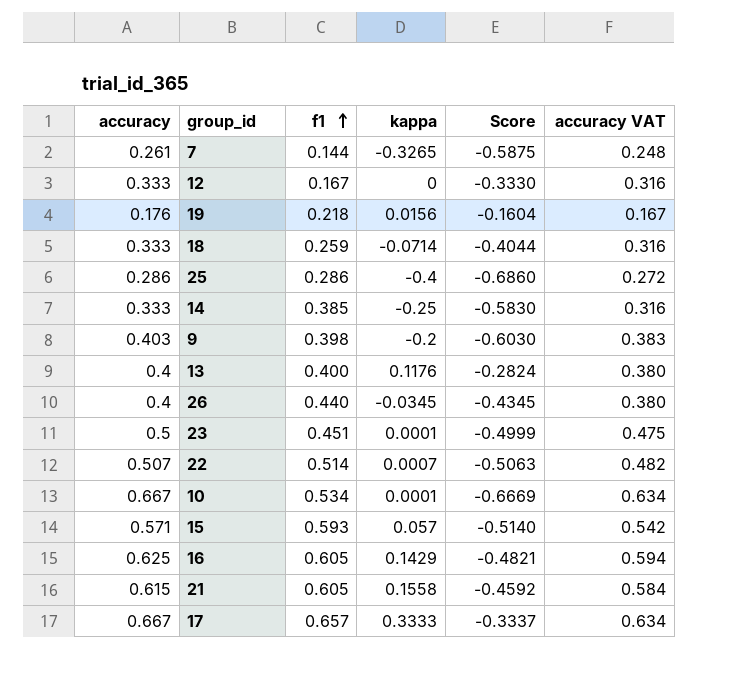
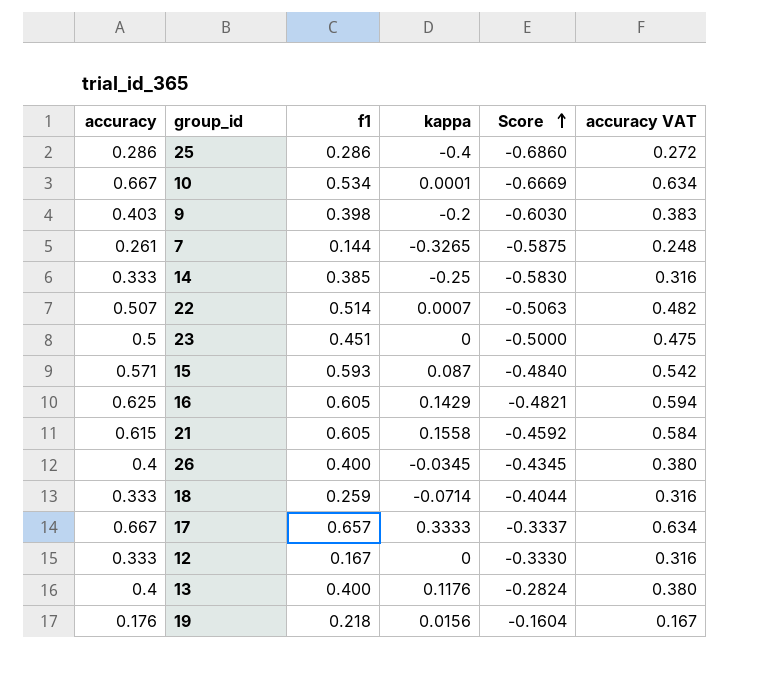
row order: f1 ascending -> Score ascending
23 | kappa: 0.0001 -> 0
23 | Score: -0.4999 -> -0.5000
15 | kappa: 0.057 -> 0.087
15 | Score: -0.5140 -> -0.4840
26 | f1: 0.440 -> 0.400

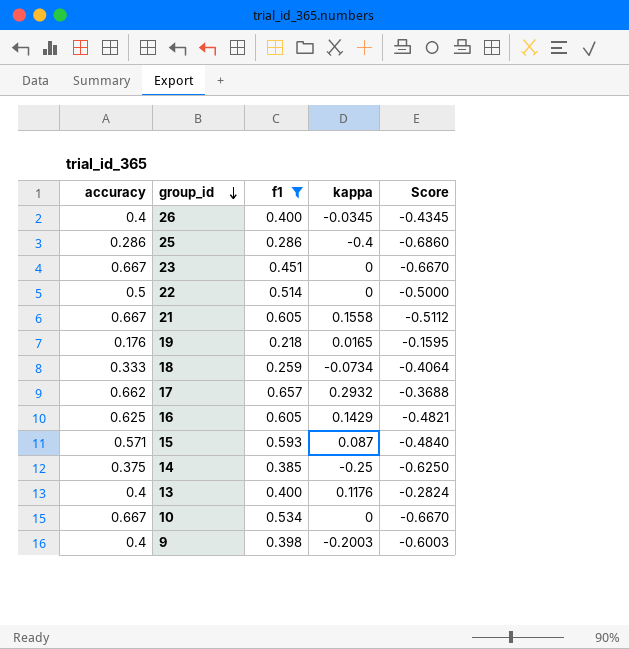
filter: none -> f1 >= 0.218
row order: Score ascending -> group_id descending
column accuracy VAT | formula: [accuracy] * 0.95 -> none
23 | accuracy: 0.5 -> 0.667
23 | Score: -0.5000 -> -0.6670
22 | accuracy: 0.507 -> 0.5
22 | kappa: 0.0007 -> 0
22 | Score: -0.5063 -> -0.5000
21 | accuracy: 0.615 -> 0.667
21 | Score: -0.4592 -> -0.5112
19 | kappa: 0.0156 -> 0.0165
19 | Score: -0.1604 -> -0.1595
18 | kappa: -0.0714 -> -0.0734
18 | Score: -0.4044 -> -0.4064
17 | accuracy: 0.667 -> 0.662
17 | kappa: 0.3333 -> 0.2932
17 | Score: -0.3337 -> -0.3688
14 | accuracy: 0.333 -> 0.375
14 | Score: -0.5830 -> -0.6250
10 | kappa: 0.0001 -> 0
10 | Score: -0.6669 -> -0.6670
9 | accuracy: 0.403 -> 0.4
9 | kappa: -0.2 -> -0.2003
9 | Score: -0.6030 -> -0.6003

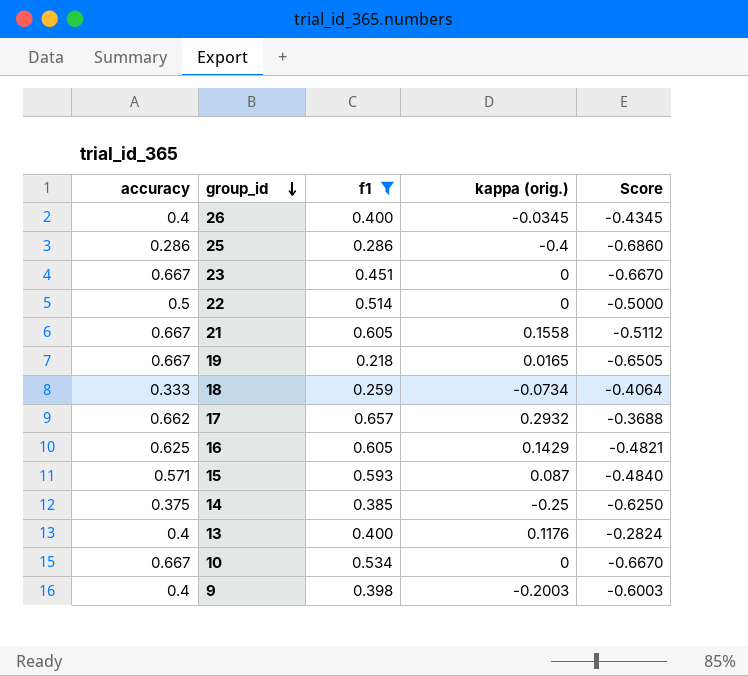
column name: kappa -> kappa (orig.)
19 | accuracy: 0.176 -> 0.667
19 | Score: -0.1595 -> -0.6505

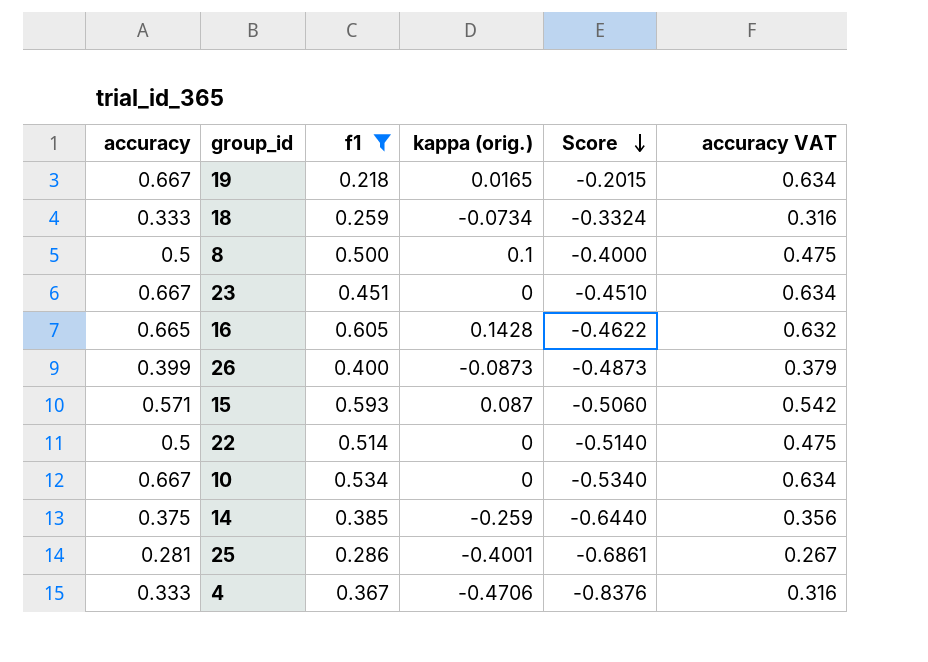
row order: group_id descending -> Score descending
column Score | formula: [kappa (orig.)] - [accuracy] -> [kappa (orig.)] - [f1]
column accuracy VAT | formula: none -> [accuracy] * 0.95
row 21: 0.667 | 0.605 | 0.1558 | -0.5112 -> none
row 17: 0.662 | 0.657 | 0.2932 | -0.3688 -> none
row 13: 0.4 | 0.400 | 0.1176 | -0.2824 -> none
row 9: 0.4 | 0.398 | -0.2003 | -0.6003 -> none
row 8: none -> 0.5 | 0.500 | 0.1 | -0.4000 | 0.475
16 | accuracy: 0.625 -> 0.665
16 | kappa (orig.): 0.1429 -> 0.1428
26 | accuracy: 0.4 -> 0.399
26 | kappa (orig.): -0.0345 -> -0.0873
14 | kappa (orig.): -0.25 -> -0.259
25 | accuracy: 0.286 -> 0.281
25 | kappa (orig.): -0.4 -> -0.4001
row 4: none -> 0.333 | 0.367 | -0.4706 | -0.8376 | 0.316

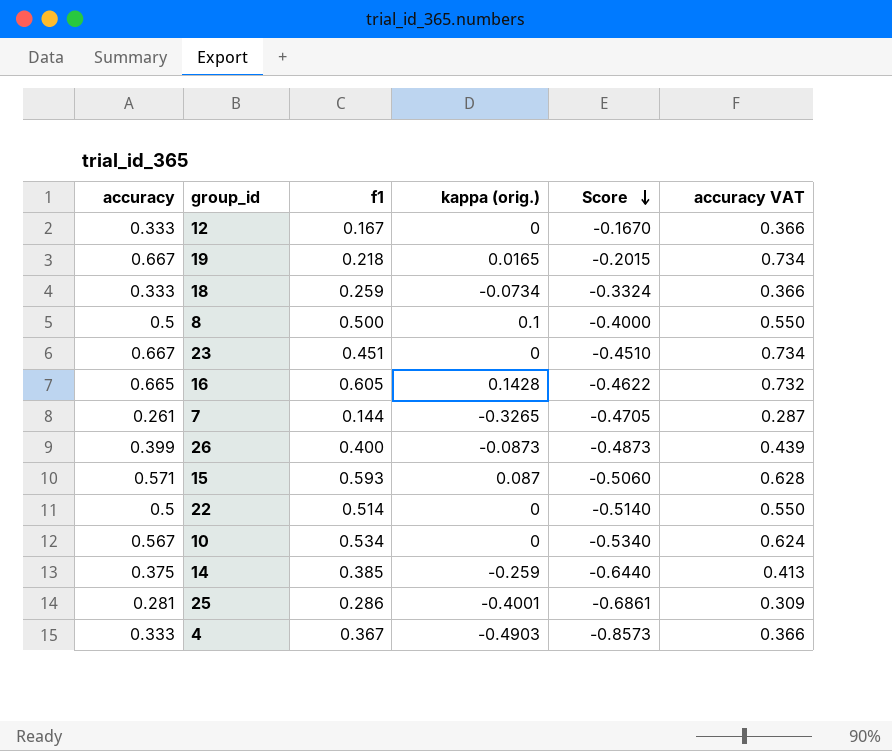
filter: f1 >= 0.218 -> none
column accuracy VAT | formula: [accuracy] * 0.95 -> [accuracy] * 1.1
10 | accuracy: 0.667 -> 0.567
4 | kappa (orig.): -0.4706 -> -0.4903
4 | Score: -0.8376 -> -0.8573

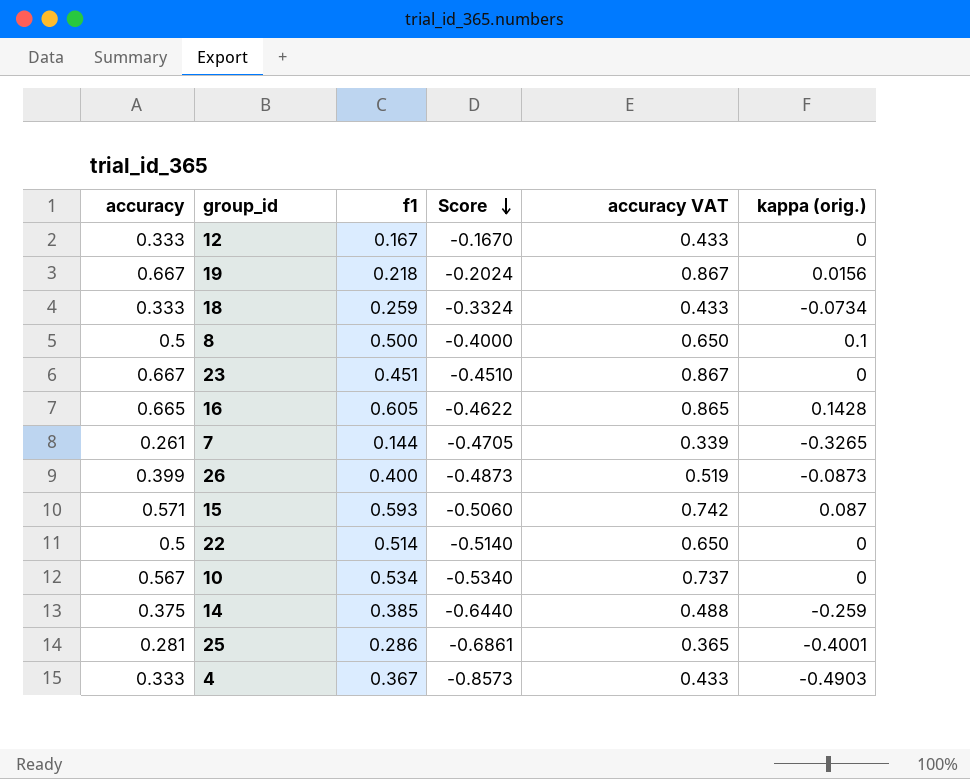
column accuracy VAT | formula: [accuracy] * 1.1 -> [accuracy] * 1.3
column kappa (orig.) | position: 4 -> 6
19 | Score: -0.2015 -> -0.2024
19 | kappa (orig.): 0.0165 -> 0.0156

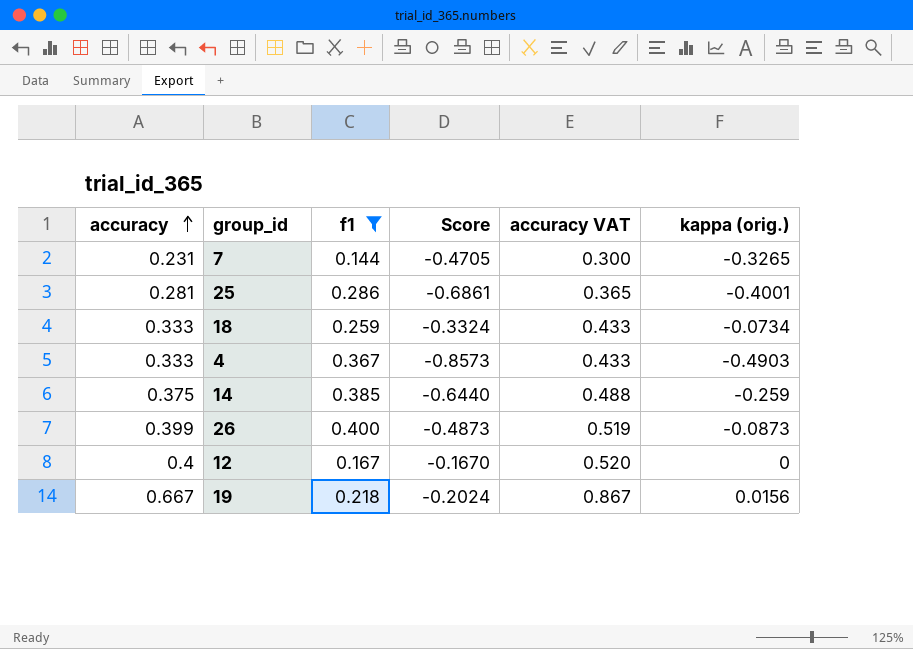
filter: none -> f1 <= 0.400
row order: Score descending -> accuracy ascending
7 | accuracy: 0.261 -> 0.231
7 | accuracy VAT: 0.339 -> 0.300
12 | accuracy: 0.333 -> 0.4
12 | accuracy VAT: 0.433 -> 0.520

